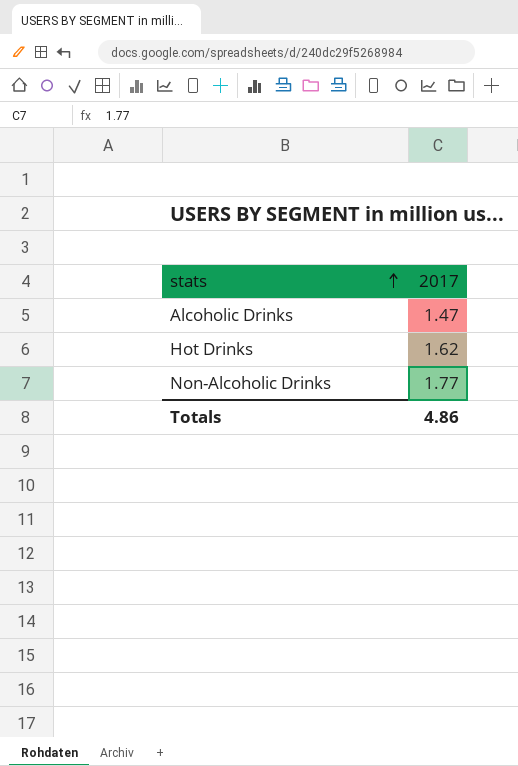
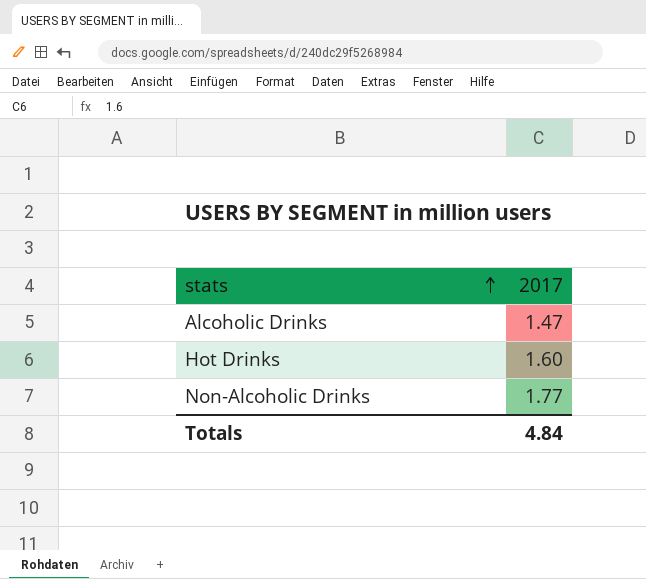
Hot Drinks | 2017: 1.62 -> 1.60
Totals | 2017: 4.86 -> 4.84

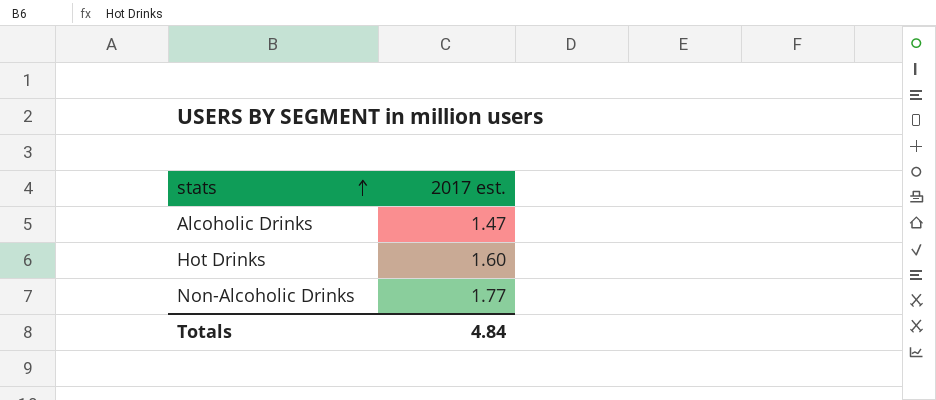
column name: 2017 -> 2017 est.

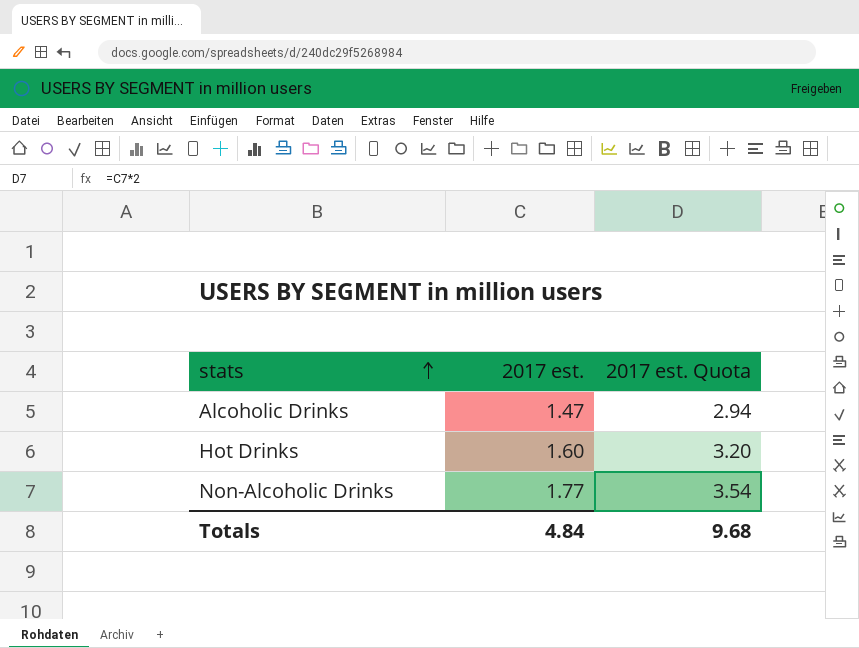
column 2017 est. Quota | formula: none -> [2017 est.] * 2

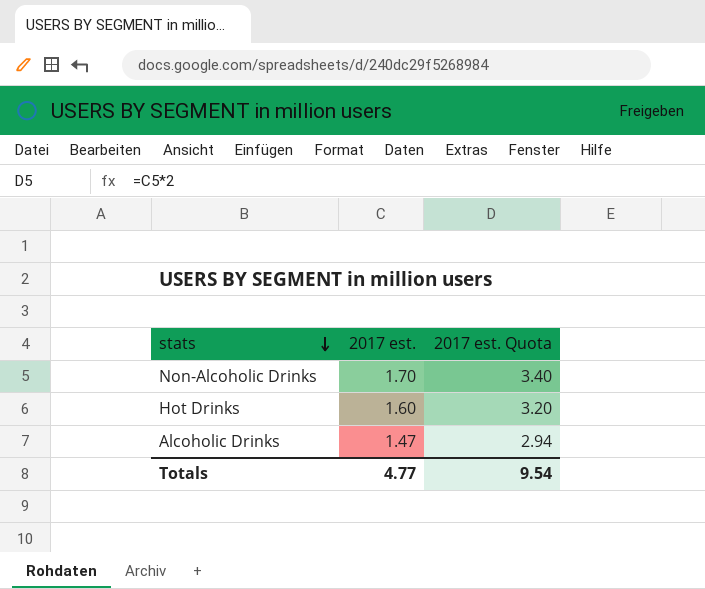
row order: stats ascending -> stats descending
Non-Alcoholic Drinks | 2017 est.: 1.77 -> 1.70
Non-Alcoholic Drinks | 2017 est. Quota: 3.54 -> 3.40
Totals | 2017 est.: 4.84 -> 4.77
Totals | 2017 est. Quota: 9.68 -> 9.54

